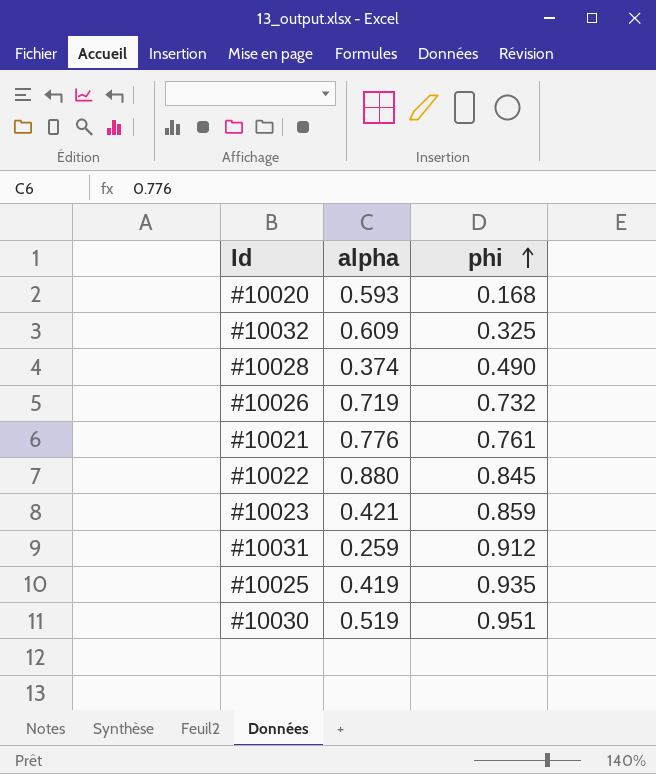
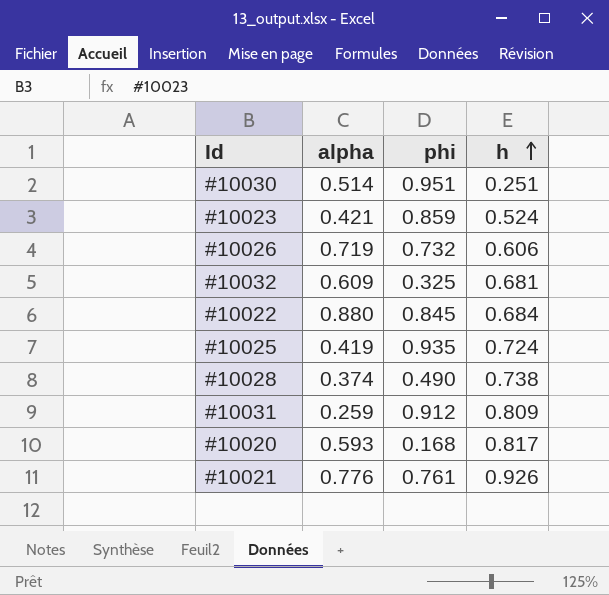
row order: phi ascending -> h ascending
column h | position: none -> 4
#10030 | alpha: 0.519 -> 0.514

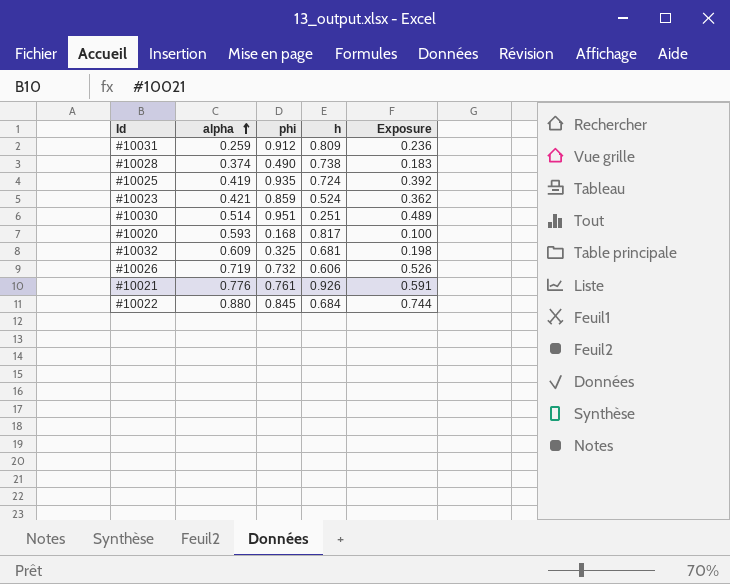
row order: h ascending -> alpha ascending
column Exposure | formula: none -> [alpha] * [phi]

